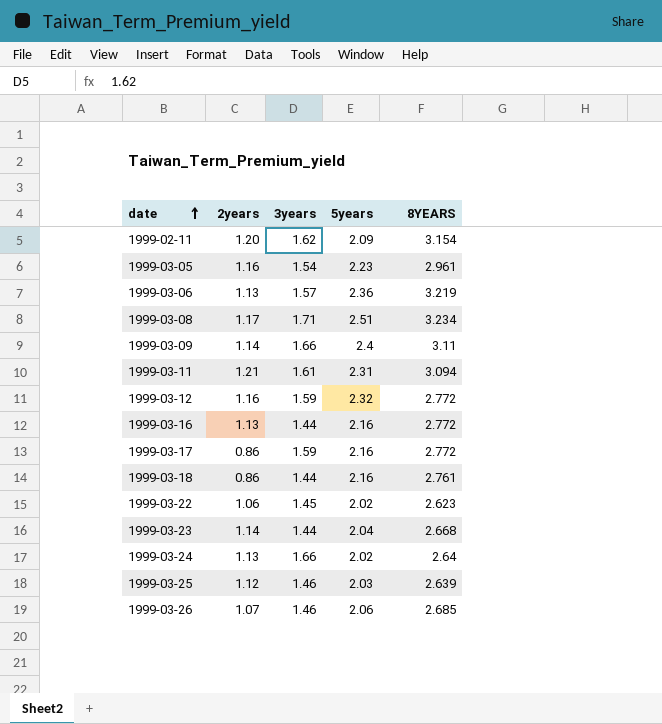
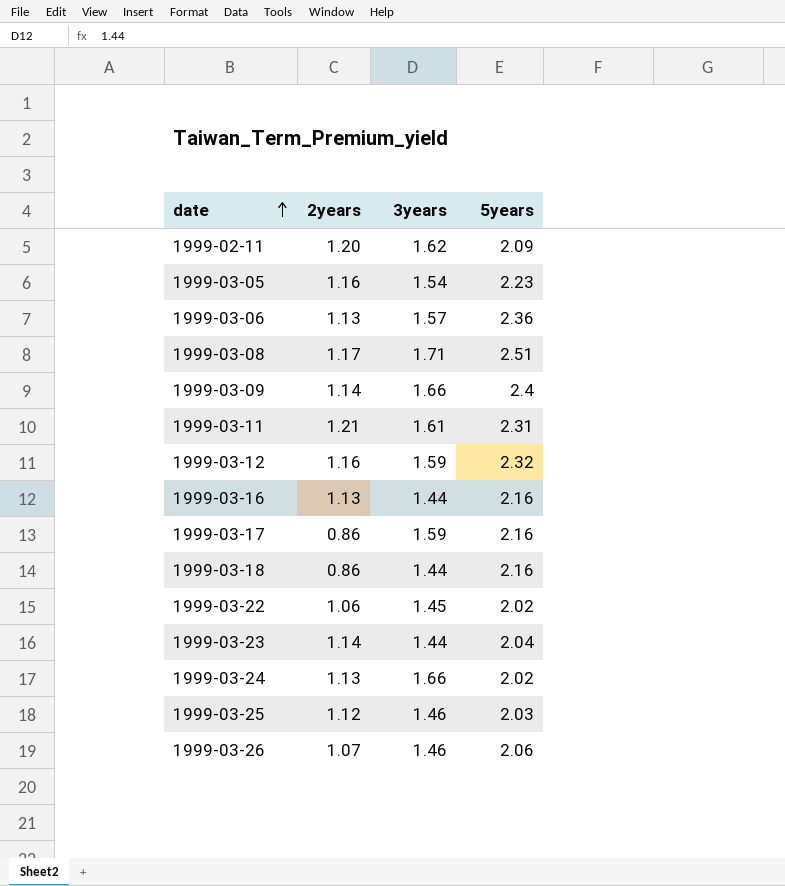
column 8YEARS | position: 5 -> none

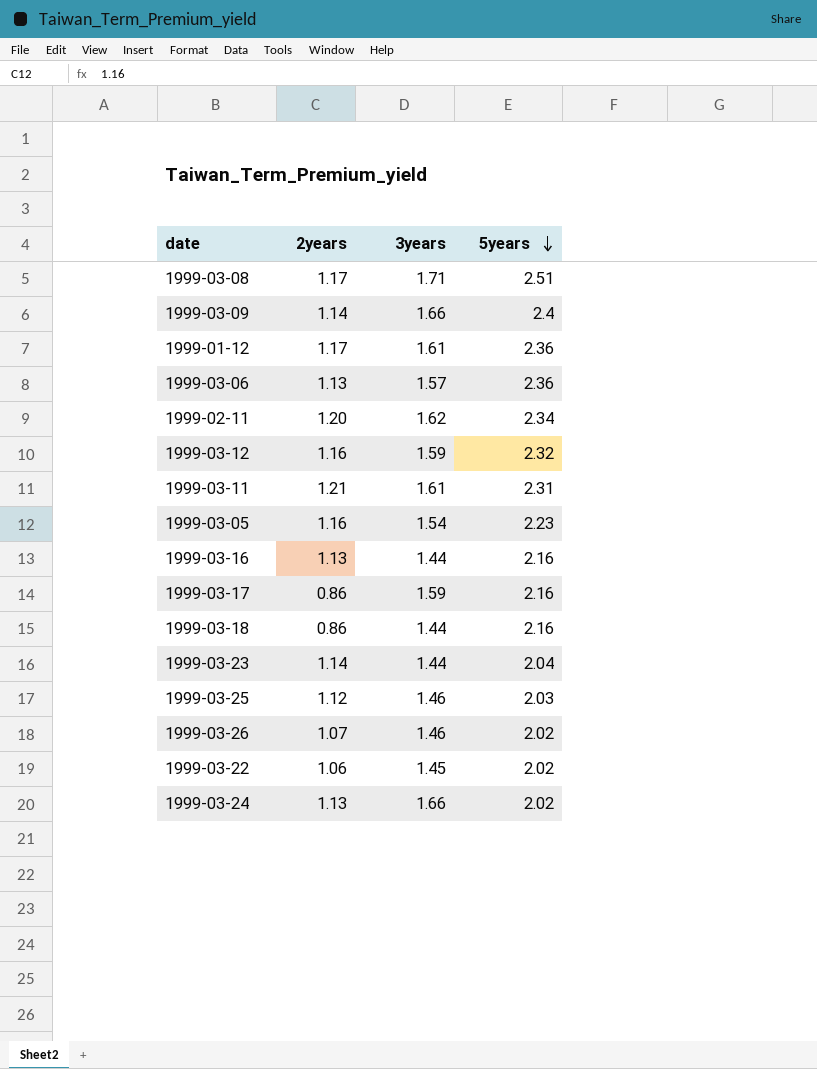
row order: date ascending -> 5years descending
row 1999-01-12: none -> 1.17 | 1.61 | 2.36
1999-02-11 | 5years: 2.09 -> 2.34
1999-03-26 | 5years: 2.06 -> 2.02

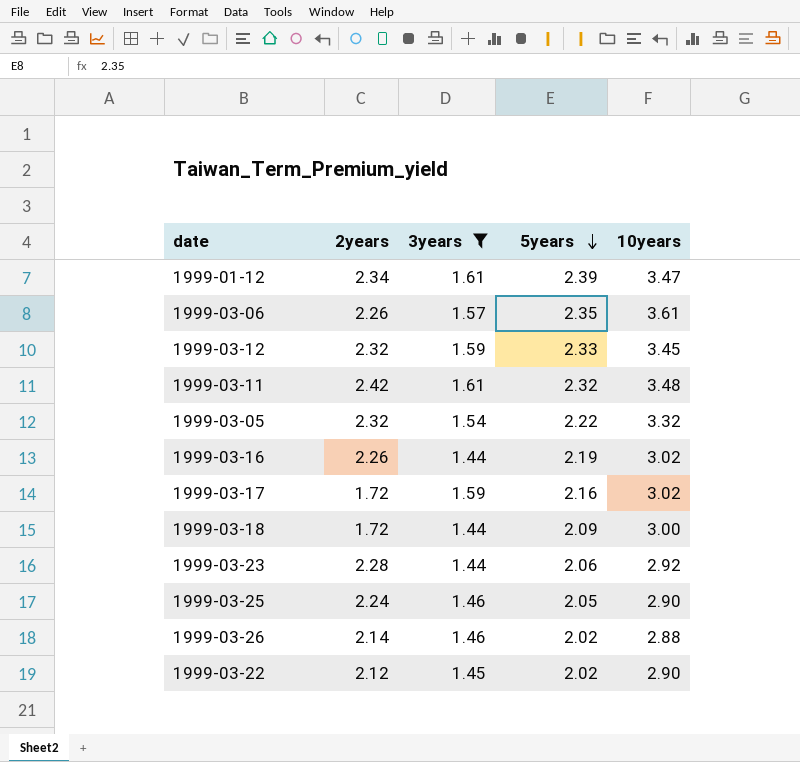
filter: none -> 3years <= 1.61
column 10years | position: none -> 5
1999-01-12 | 2years: 1.17 -> 2.34
1999-01-12 | 5years: 2.36 -> 2.39
1999-03-06 | 2years: 1.13 -> 2.26
1999-03-06 | 5years: 2.36 -> 2.35
1999-03-12 | 2years: 1.16 -> 2.32
1999-03-12 | 5years: 2.32 -> 2.33
1999-03-11 | 2years: 1.21 -> 2.42
1999-03-11 | 5years: 2.31 -> 2.32
1999-03-05 | 2years: 1.16 -> 2.32
1999-03-05 | 5years: 2.23 -> 2.22
1999-03-16 | 2years: 1.13 -> 2.26
1999-03-16 | 5years: 2.16 -> 2.19
1999-03-17 | 2years: 0.86 -> 1.72
1999-03-18 | 2years: 0.86 -> 1.72
1999-03-18 | 5years: 2.16 -> 2.09
1999-03-23 | 2years: 1.14 -> 2.28
1999-03-23 | 5years: 2.04 -> 2.06
1999-03-25 | 2years: 1.12 -> 2.24
1999-03-25 | 5years: 2.03 -> 2.05
1999-03-26 | 2years: 1.07 -> 2.14
1999-03-22 | 2years: 1.06 -> 2.12

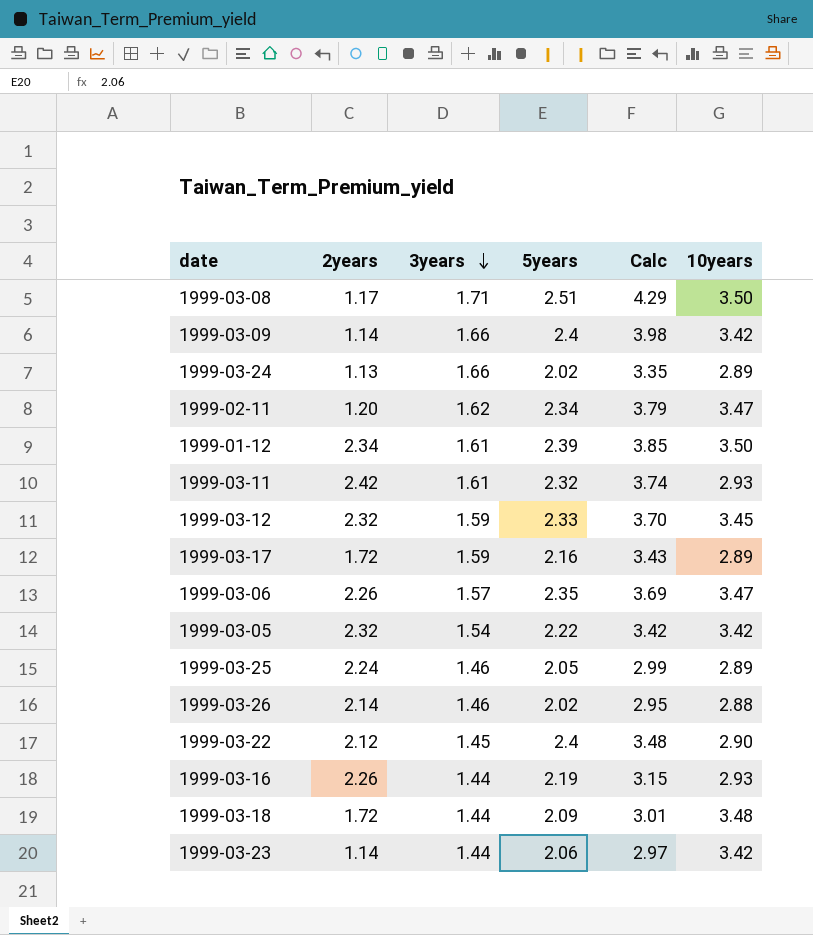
filter: 3years <= 1.61 -> none
row order: 5years descending -> 3years descending
column Calc | formula: none -> [3years] * [5years]
1999-01-12 | 10years: 3.47 -> 3.50
1999-03-11 | 10years: 3.48 -> 2.93
1999-03-17 | 10years: 3.02 -> 2.89
1999-03-06 | 10years: 3.61 -> 3.47
1999-03-05 | 10years: 3.32 -> 3.42
1999-03-25 | 10years: 2.90 -> 2.89
1999-03-22 | 5years: 2.02 -> 2.4
1999-03-16 | 10years: 3.02 -> 2.93
1999-03-18 | 10years: 3.00 -> 3.48
1999-03-23 | 2years: 2.28 -> 1.14
1999-03-23 | 10years: 2.92 -> 3.42

